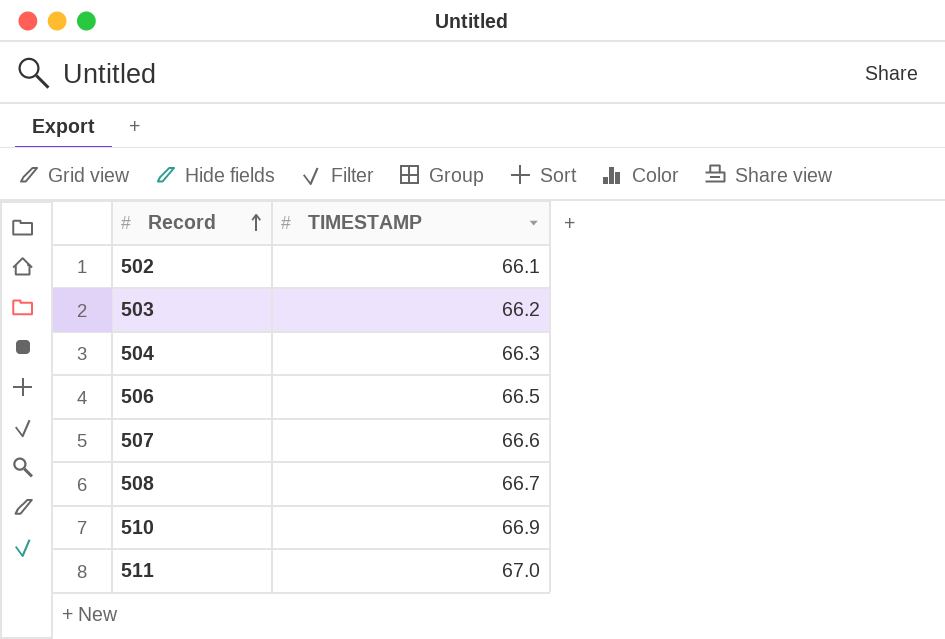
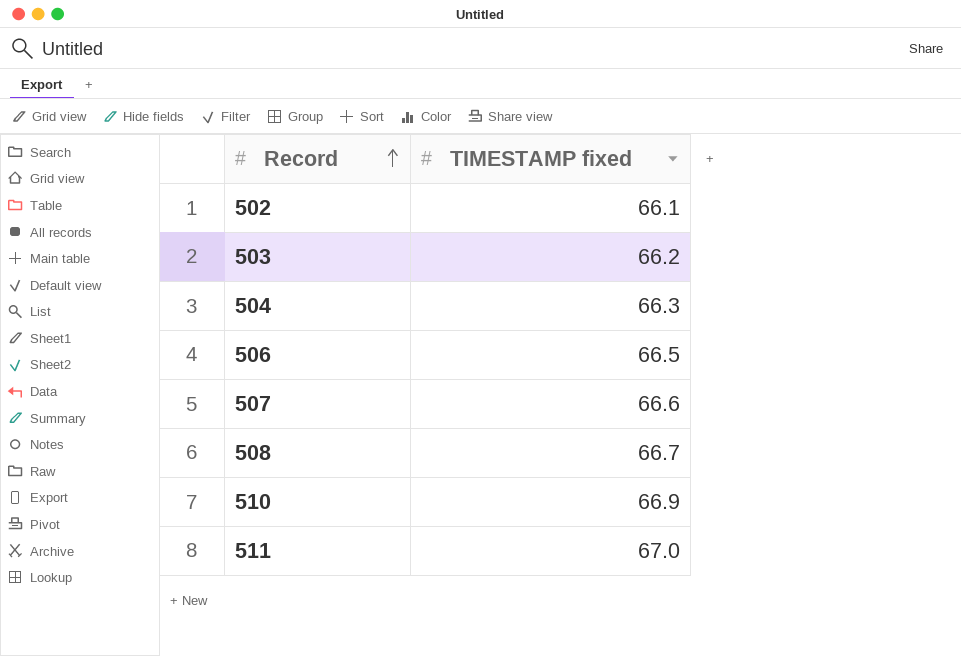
column name: TIMESTAMP -> TIMESTAMP fixed

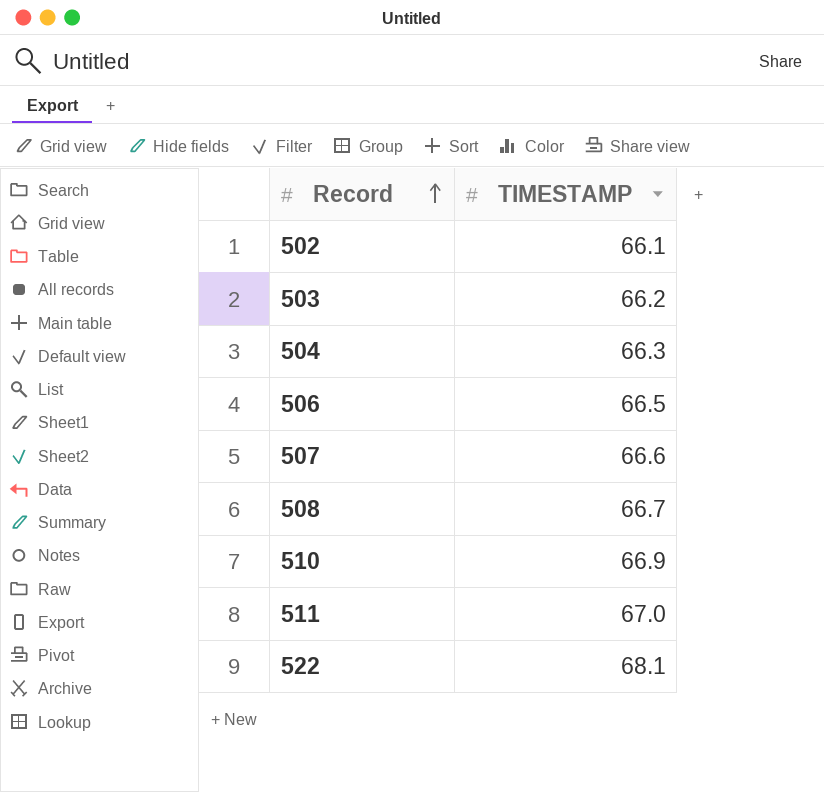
column name: TIMESTAMP fixed -> TIMESTAMP
row 522: none -> 68.1

